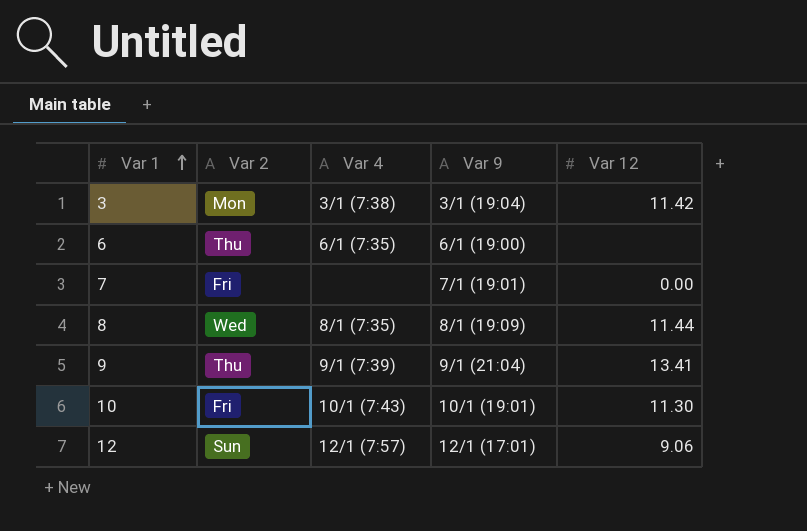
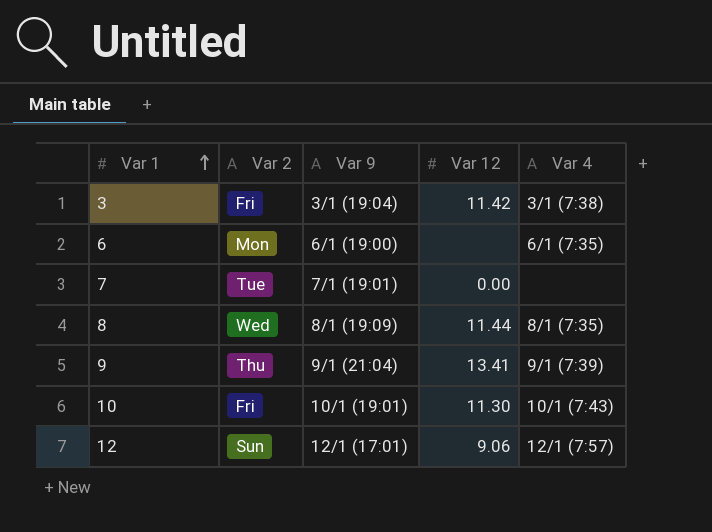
column Var 4 | position: 3 -> 5
3 | Var 2: Mon -> Fri
6 | Var 2: Thu -> Mon
7 | Var 2: Fri -> Tue

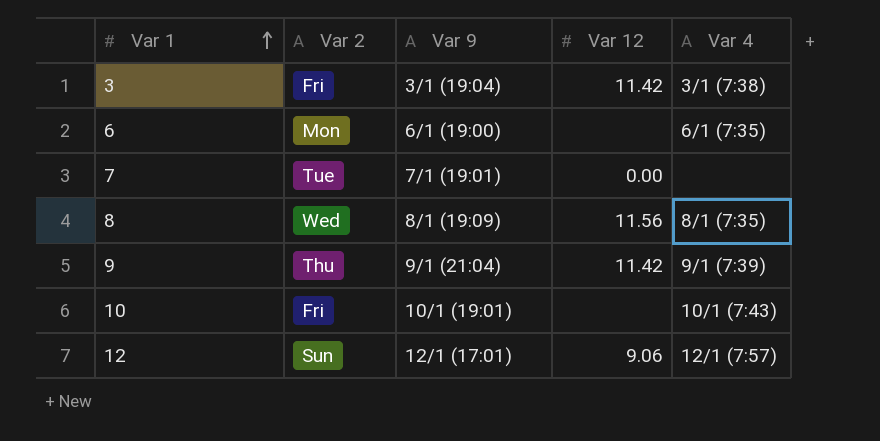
8 | Var 12: 11.44 -> 11.56
9 | Var 12: 13.41 -> 11.42
10 | Var 12: 11.30 -> none

